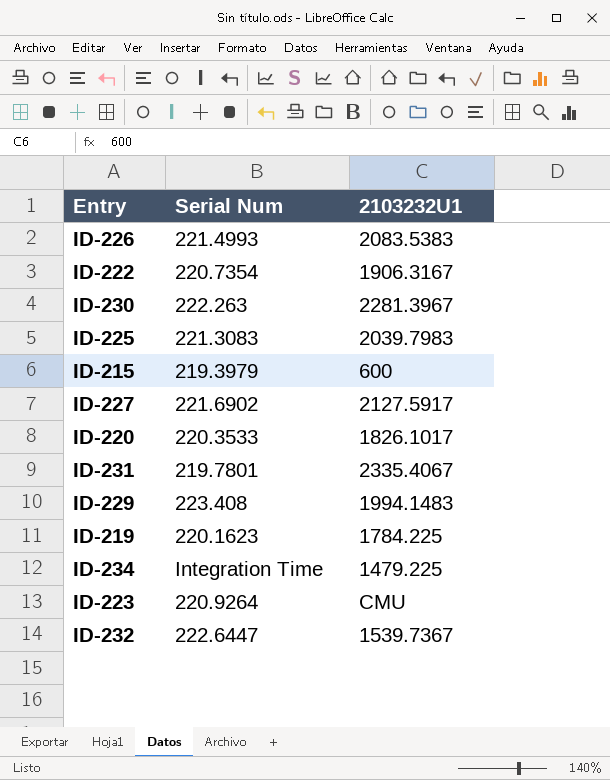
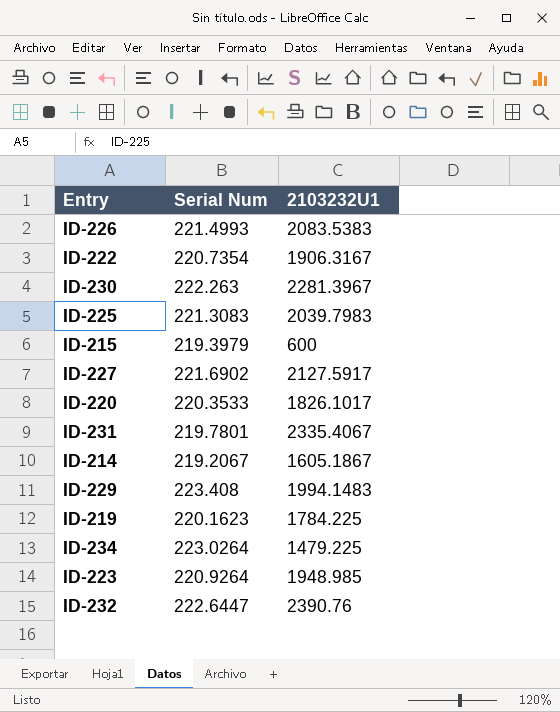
row ID-214: none -> 219.2067 | 1605.1867
ID-234 | Serial Num: Integration Time -> 223.0264
ID-223 | 2103232U1: CMU -> 1948.985
ID-232 | 2103232U1: 1539.7367 -> 2390.76

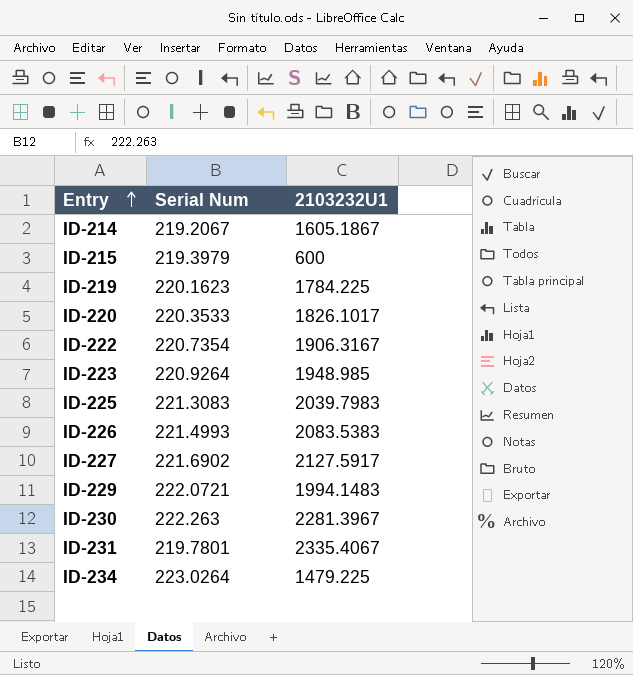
row order: none -> Entry ascending
row ID-232: 222.6447 | 2390.76 -> none
ID-229 | Serial Num: 223.408 -> 222.0721

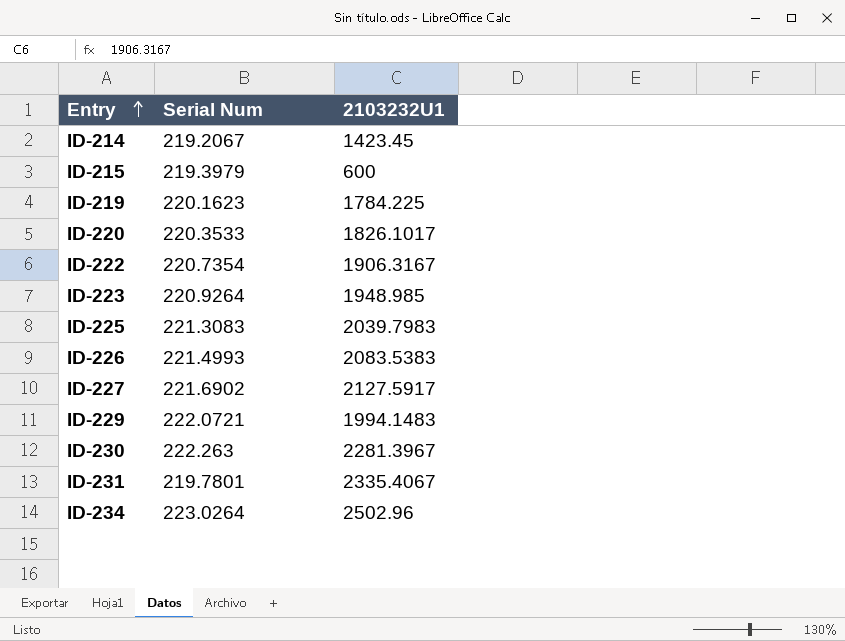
ID-214 | 2103232U1: 1605.1867 -> 1423.45
ID-234 | 2103232U1: 1479.225 -> 2502.96

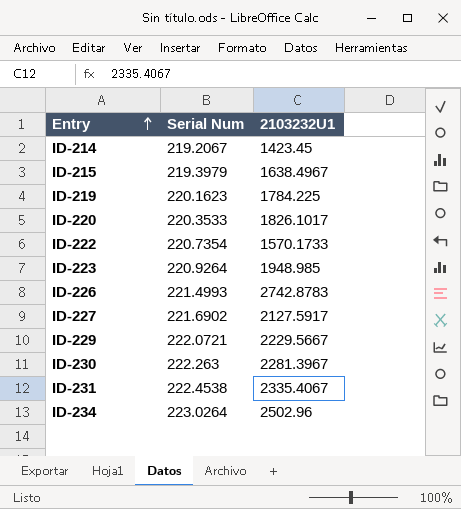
row ID-225: 221.3083 | 2039.7983 -> none
ID-215 | 2103232U1: 600 -> 1638.4967
ID-222 | 2103232U1: 1906.3167 -> 1570.1733
ID-226 | 2103232U1: 2083.5383 -> 2742.8783
ID-229 | 2103232U1: 1994.1483 -> 2229.5667
ID-231 | Serial Num: 219.7801 -> 222.4538

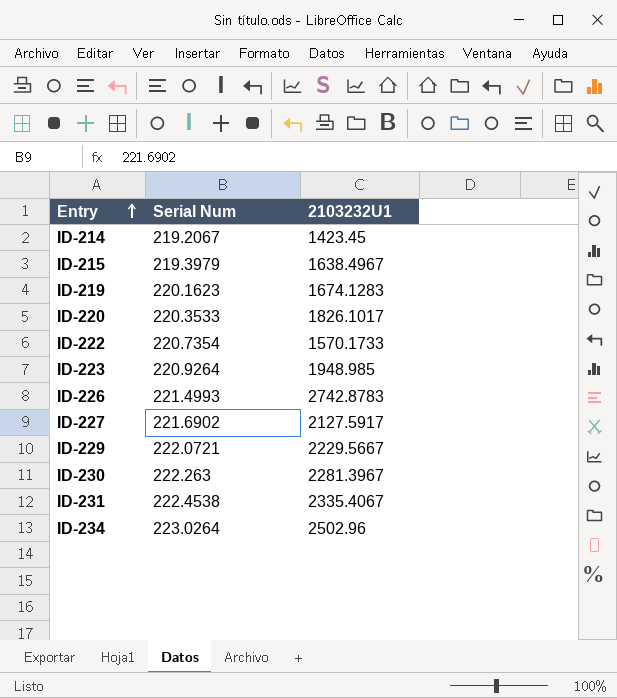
ID-219 | 2103232U1: 1784.225 -> 1674.1283

